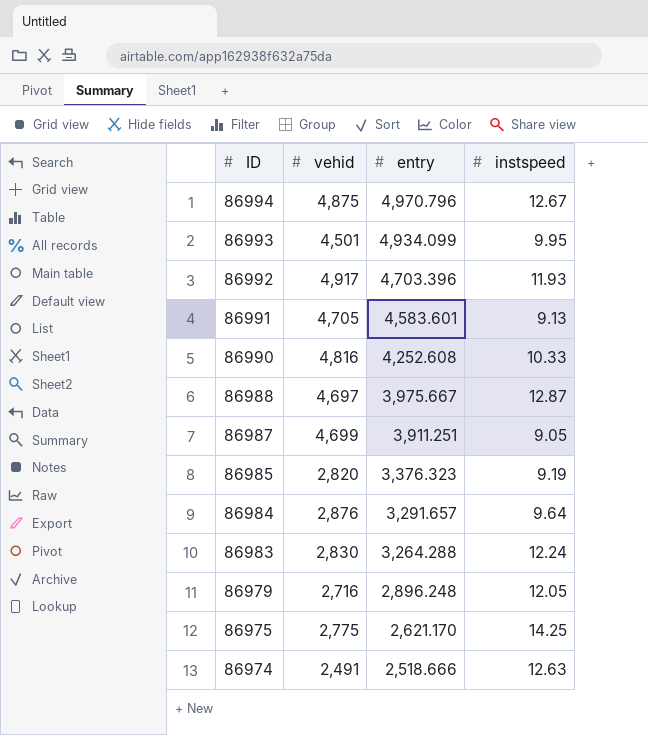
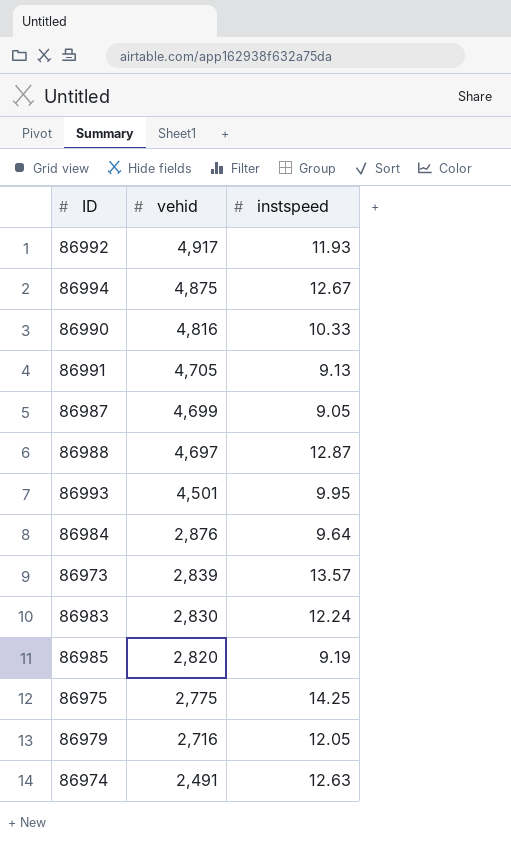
row order: ID descending -> vehid descending
column entry | position: 3 -> none
row 86973: none -> 2,839 | 13.57

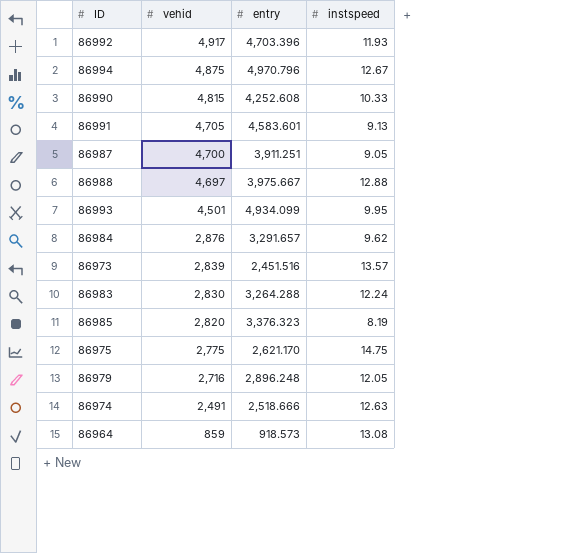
column entry | position: none -> 3
86990 | vehid: 4,816 -> 4,815
86987 | vehid: 4,699 -> 4,700
86988 | instspeed: 12.87 -> 12.88
86984 | instspeed: 9.64 -> 9.62
86985 | instspeed: 9.19 -> 8.19
86975 | instspeed: 14.25 -> 14.75
row 86964: none -> 859 | 918.573 | 13.08

